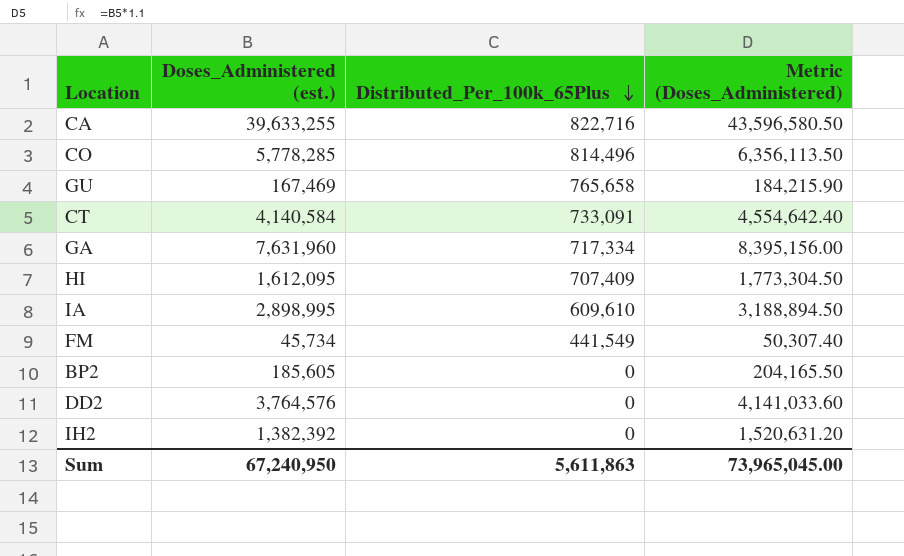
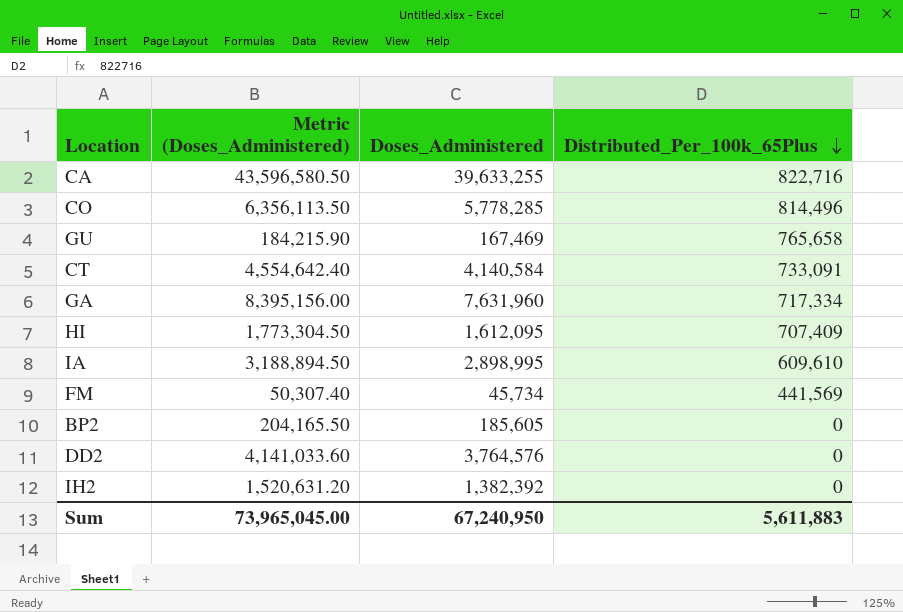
column Metric (Doses_Administered) | position: 4 -> 2
column name: Doses_Administered (est.) -> Doses_Administered
FM | Distributed_Per_100k_65Plus: 441,549 -> 441,569
Sum | Distributed_Per_100k_65Plus: 5,611,863 -> 5,611,883

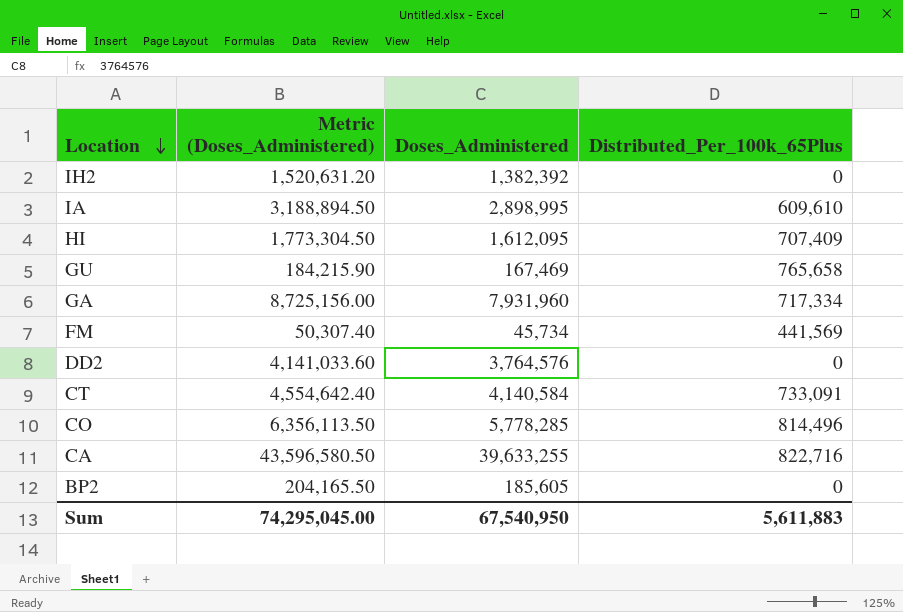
row order: Distributed_Per_100k_65Plus descending -> Location descending
GA | Metric (Doses_Administered): 8,395,156.00 -> 8,725,156.00
GA | Doses_Administered: 7,631,960 -> 7,931,960
Sum | Metric (Doses_Administered): 73,965,045.00 -> 74,295,045.00
Sum | Doses_Administered: 67,240,950 -> 67,540,950

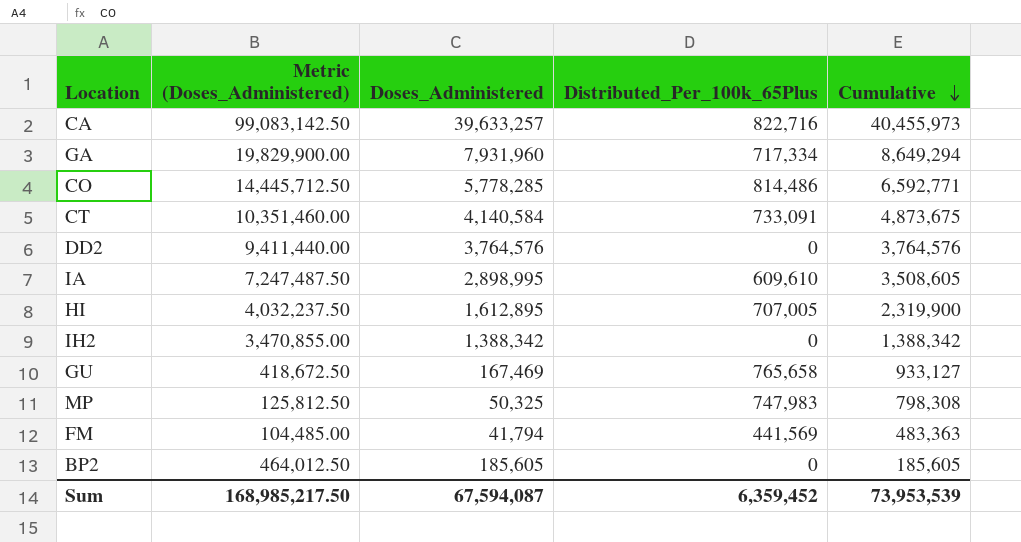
row order: Location descending -> Cumulative descending
column Metric (Doses_Administered) | formula: [Doses_Administered] * 1.1 -> [Doses_Administered] * 2.5
column Cumulative | formula: none -> [Doses_Administered] + [Distributed_Per_100k_65Plus]
CA | Doses_Administered: 39,633,255 -> 39,633,257
CO | Distributed_Per_100k_65Plus: 814,496 -> 814,486
HI | Doses_Administered: 1,612,095 -> 1,612,895
HI | Distributed_Per_100k_65Plus: 707,409 -> 707,005
IH2 | Doses_Administered: 1,382,392 -> 1,388,342
row MP: none -> 125,812.50 | 50,325 | 747,983 | 798,308
FM | Doses_Administered: 45,734 -> 41,794
Sum | Metric (Doses_Administered): 74,295,045.00 -> 168,985,217.50
Sum | Doses_Administered: 67,540,950 -> 67,594,087
Sum | Distributed_Per_100k_65Plus: 5,611,883 -> 6,359,452

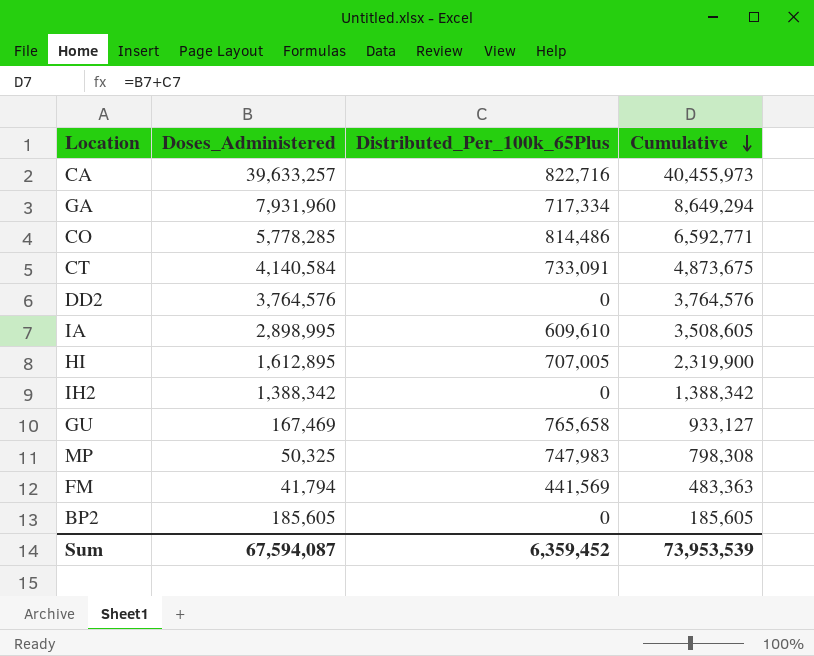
column Metric (Doses_Administered) | formula: [Doses_Administered] * 2.5 -> none

